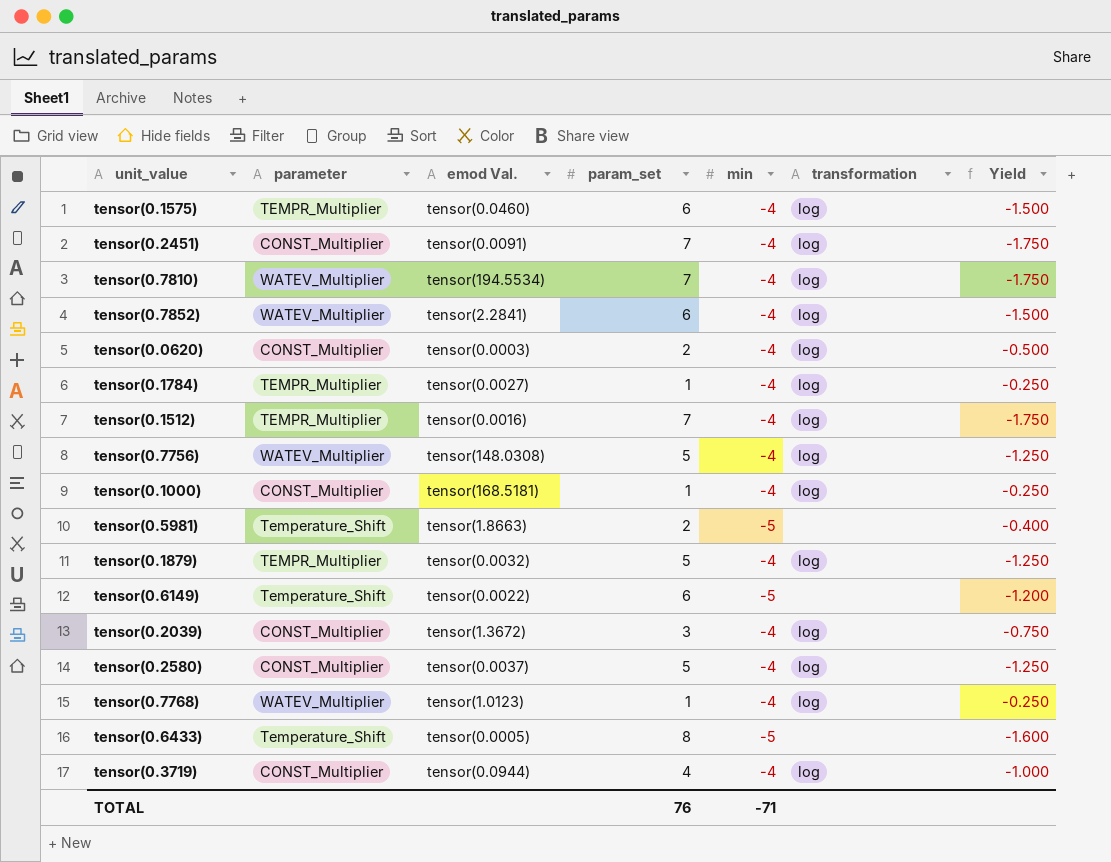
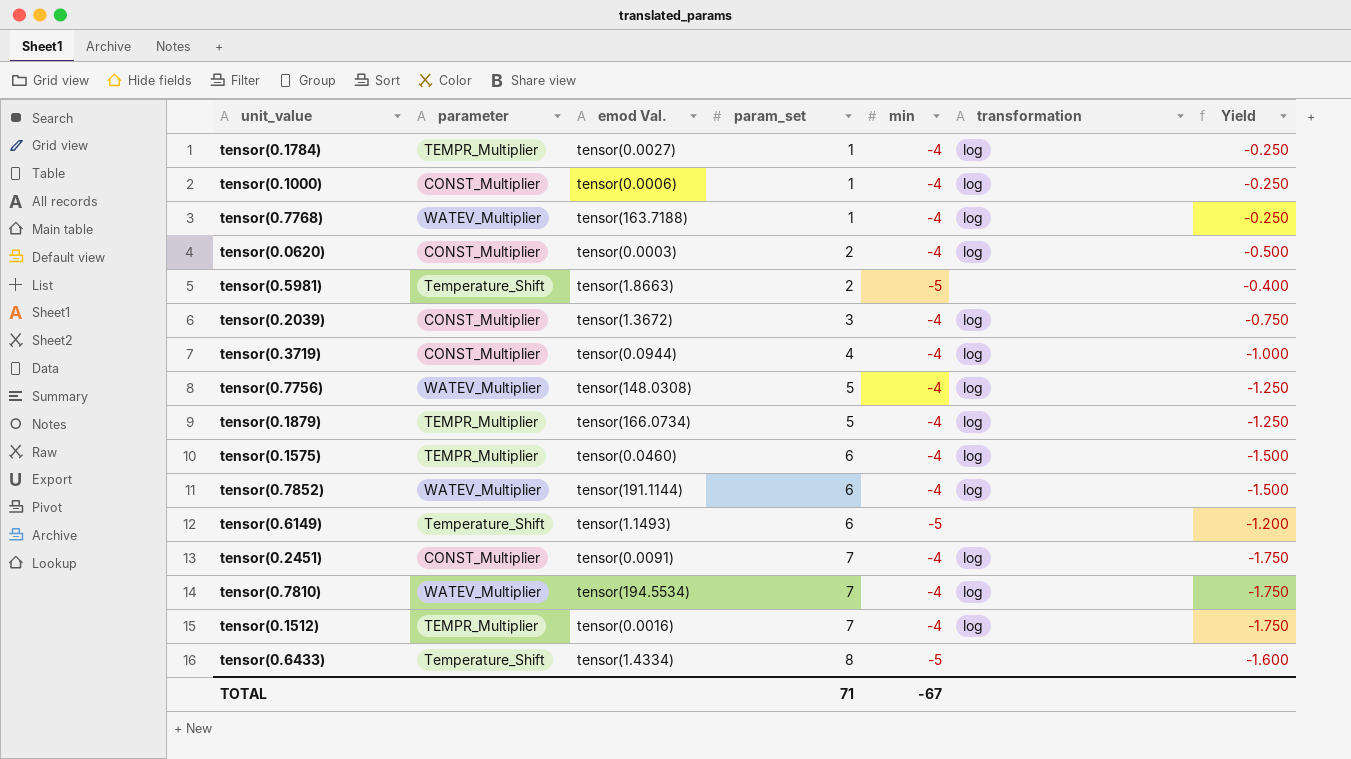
row order: none -> param_set ascending
row tensor(0.2580): CONST_Multiplier | tensor(0.0037) | 5 | -4 | log | -1.250 -> none
tensor(0.1000) | emod Val.: tensor(168.5181) -> tensor(0.0006)
tensor(0.7768) | emod Val.: tensor(1.0123) -> tensor(163.7188)
tensor(0.1879) | emod Val.: tensor(0.0032) -> tensor(166.0734)
tensor(0.7852) | emod Val.: tensor(2.2841) -> tensor(191.1144)
tensor(0.6149) | emod Val.: tensor(0.0022) -> tensor(1.1493)
tensor(0.6433) | emod Val.: tensor(0.0005) -> tensor(1.4334)
TOTAL | param_set: 76 -> 71
TOTAL | min: -71 -> -67

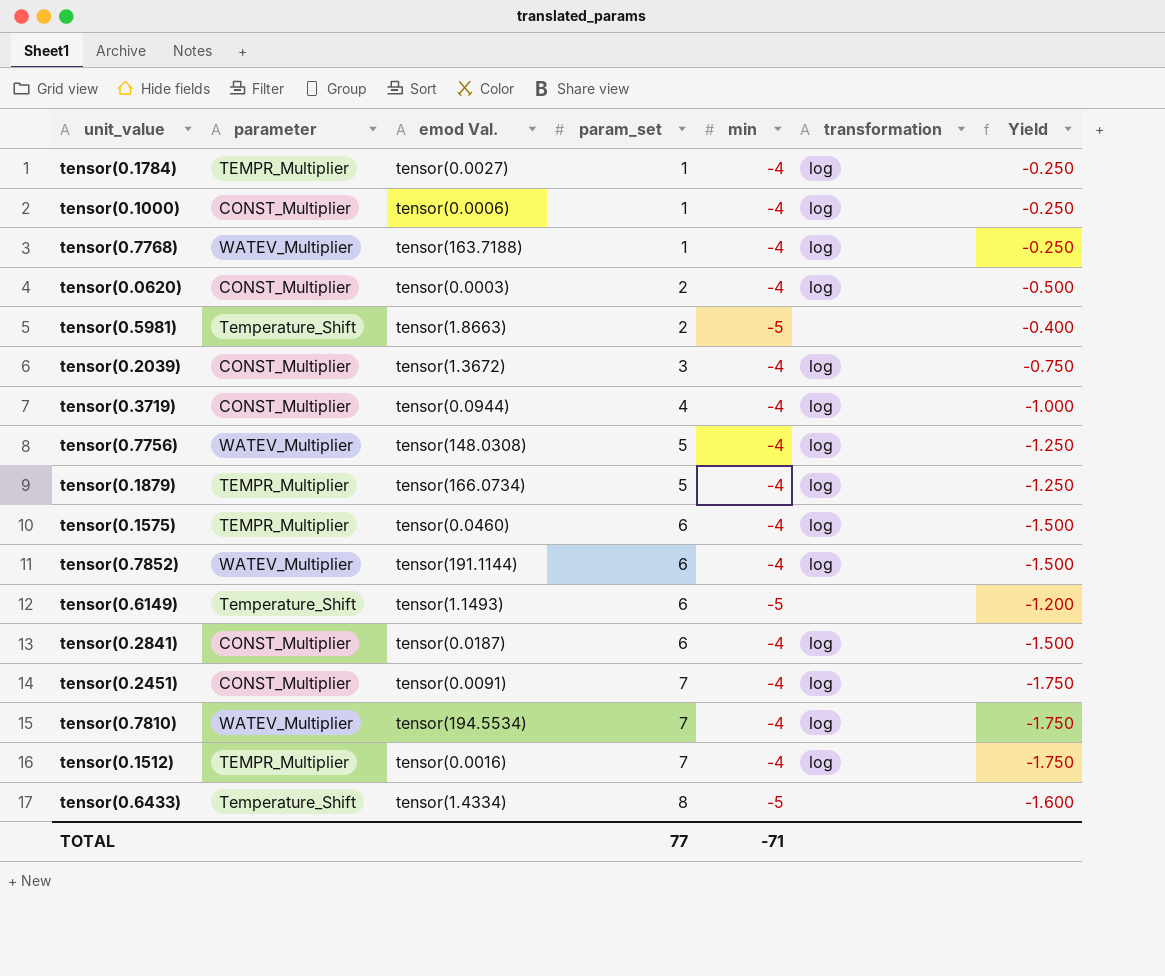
row tensor(0.2841): none -> CONST_Multiplier | tensor(0.0187) | 6 | -4 | log | -1.500
TOTAL | param_set: 71 -> 77
TOTAL | min: -67 -> -71

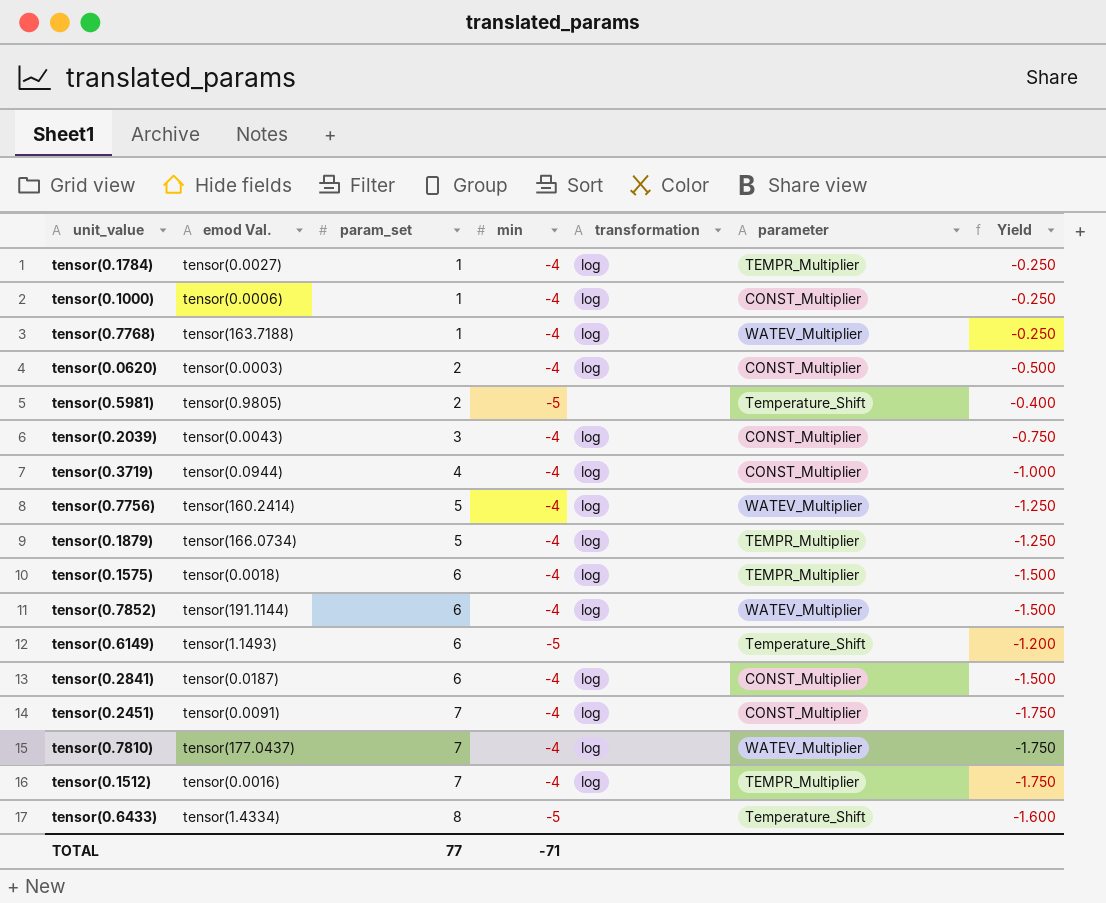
column parameter | position: 2 -> 6
tensor(0.5981) | emod Val.: tensor(1.8663) -> tensor(0.9805)
tensor(0.2039) | emod Val.: tensor(1.3672) -> tensor(0.0043)
tensor(0.7756) | emod Val.: tensor(148.0308) -> tensor(160.2414)
tensor(0.1575) | emod Val.: tensor(0.0460) -> tensor(0.0018)
tensor(0.7810) | emod Val.: tensor(194.5534) -> tensor(177.0437)

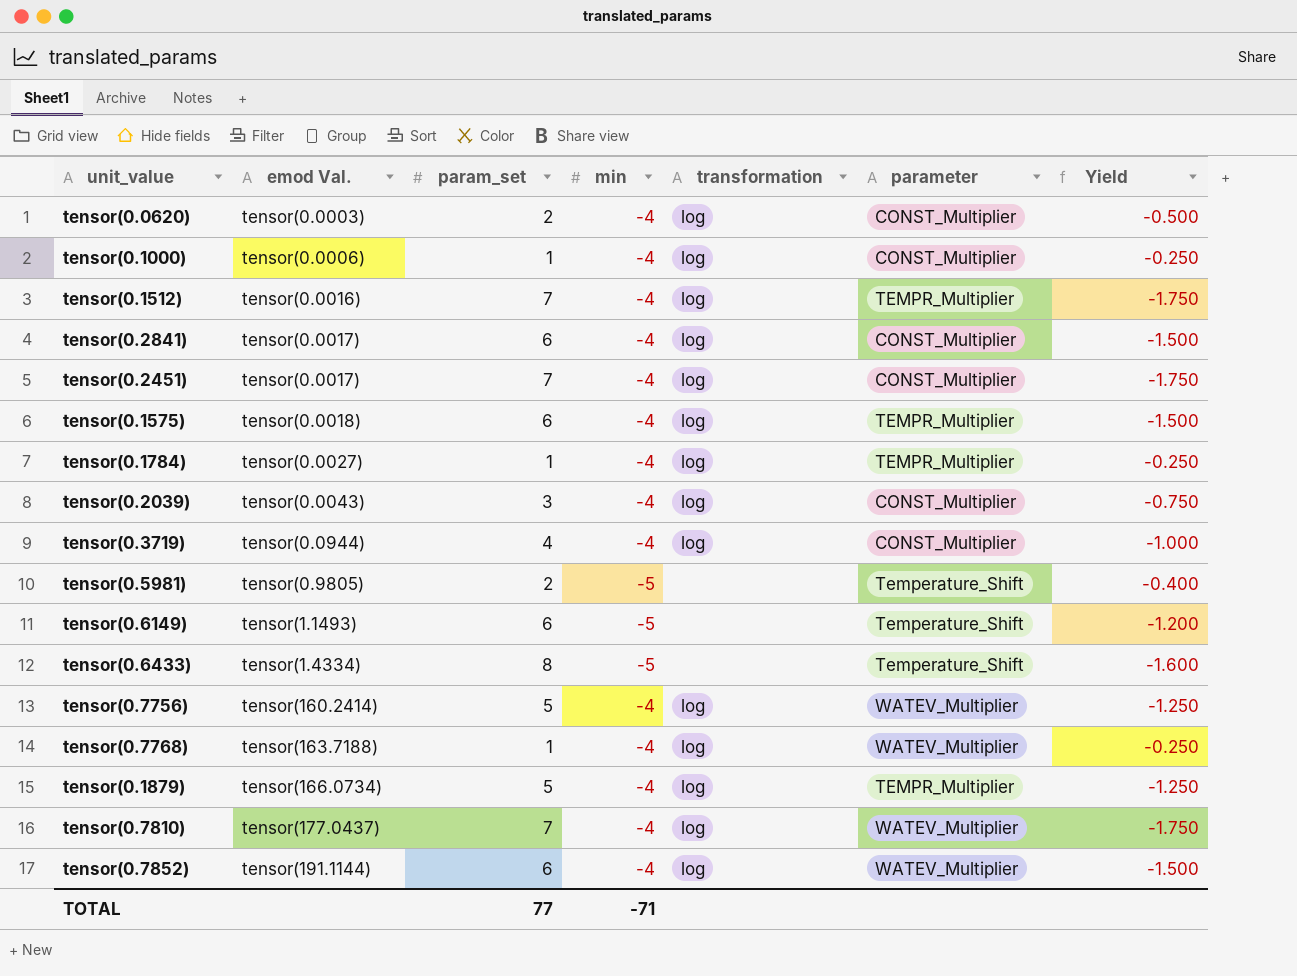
row order: param_set ascending -> emod Val. ascending
tensor(0.2841) | emod Val.: tensor(0.0187) -> tensor(0.0017)
tensor(0.2451) | emod Val.: tensor(0.0091) -> tensor(0.0017)

